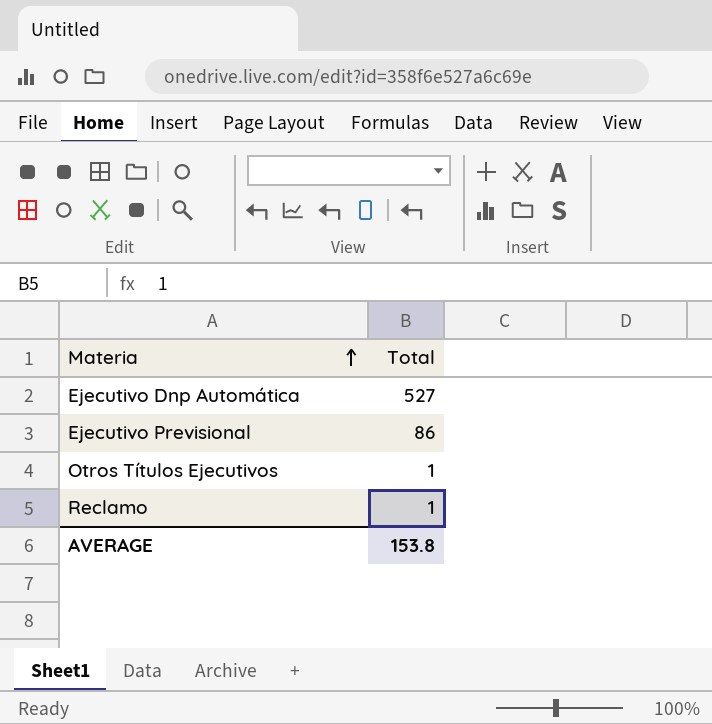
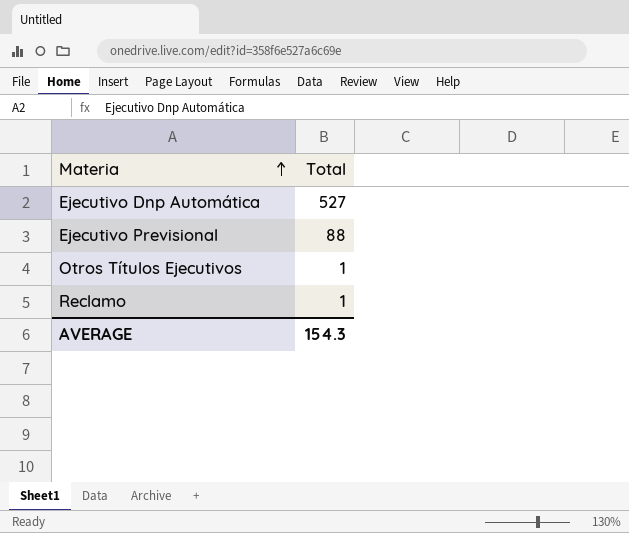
Ejecutivo Previsional | Total: 86 -> 88
AVERAGE | Total: 153.8 -> 154.3

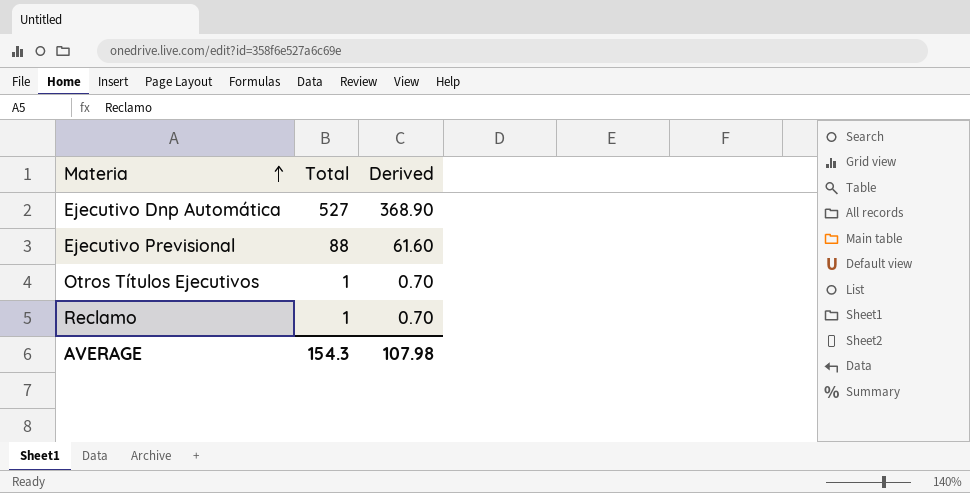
column Derived | formula: none -> [Total] * 0.7

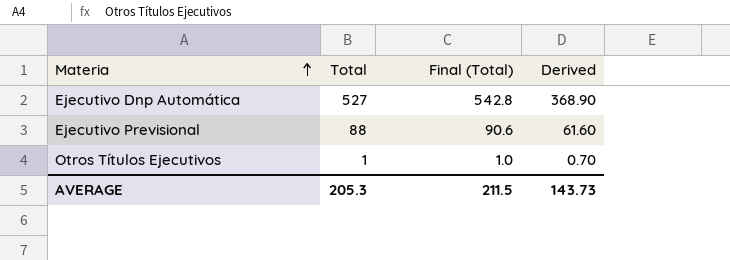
column Final (Total) | formula: none -> [Total] * 1.03
row Reclamo: 1 | 0.70 -> none
AVERAGE | Total: 154.3 -> 205.3
AVERAGE | Derived: 107.98 -> 143.73

